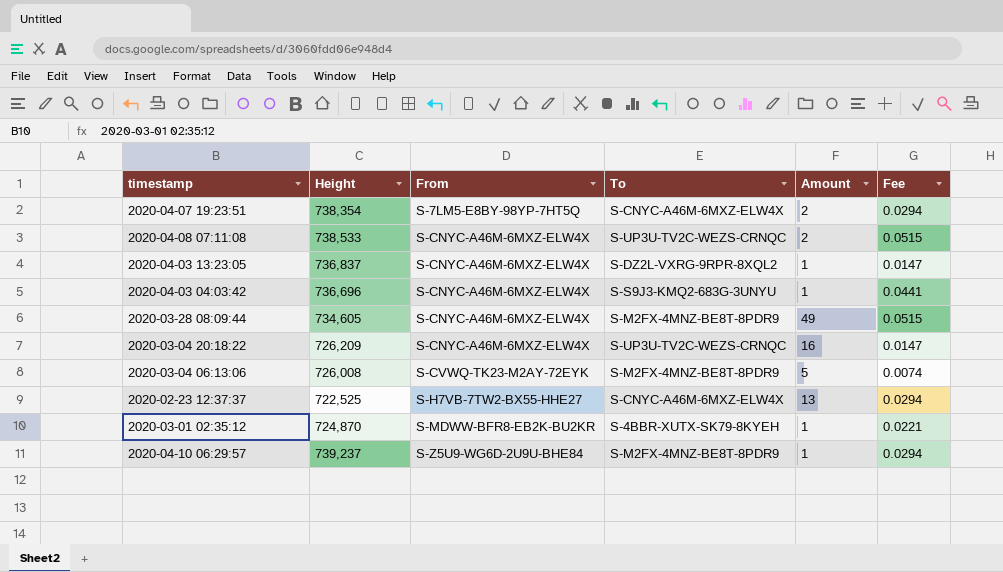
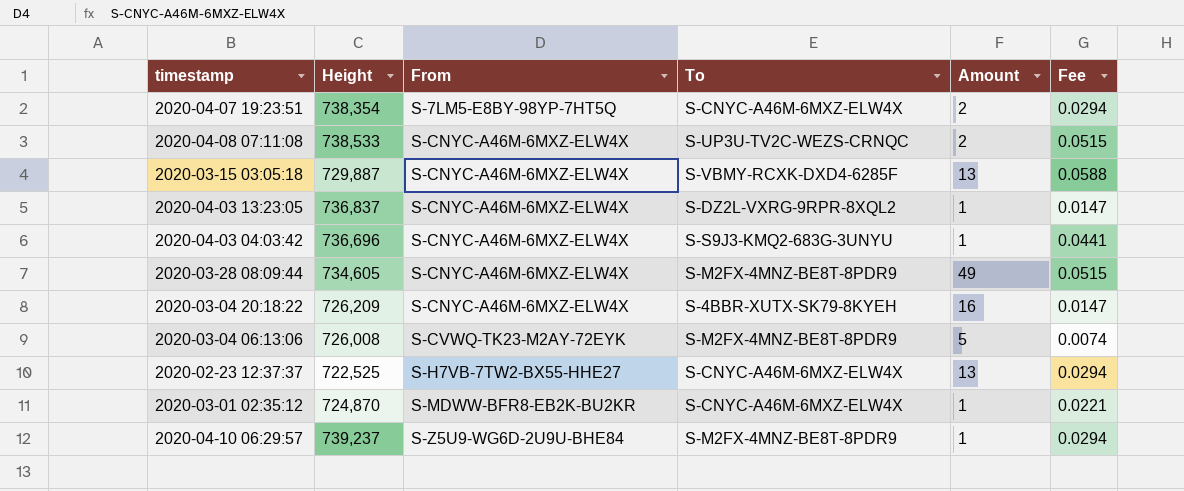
row 2020-03-15 03:05:18: none -> 729,887 | S-CNYC-A46M-6MXZ-ELW4X | S-VBMY-RCXK-DXD4-6285F | 13 | 0.0588
2020-03-04 20:18:22 | To: S-UP3U-TV2C-WEZS-CRNQC -> S-4BBR-XUTX-SK79-8KYEH
2020-03-01 02:35:12 | To: S-4BBR-XUTX-SK79-8KYEH -> S-CNYC-A46M-6MXZ-ELW4X

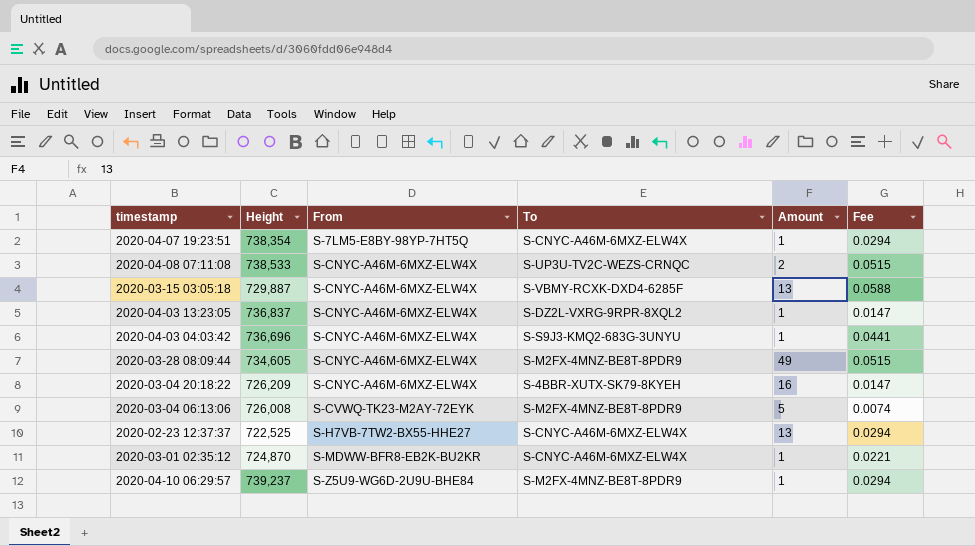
2020-04-07 19:23:51 | Amount: 2 -> 1

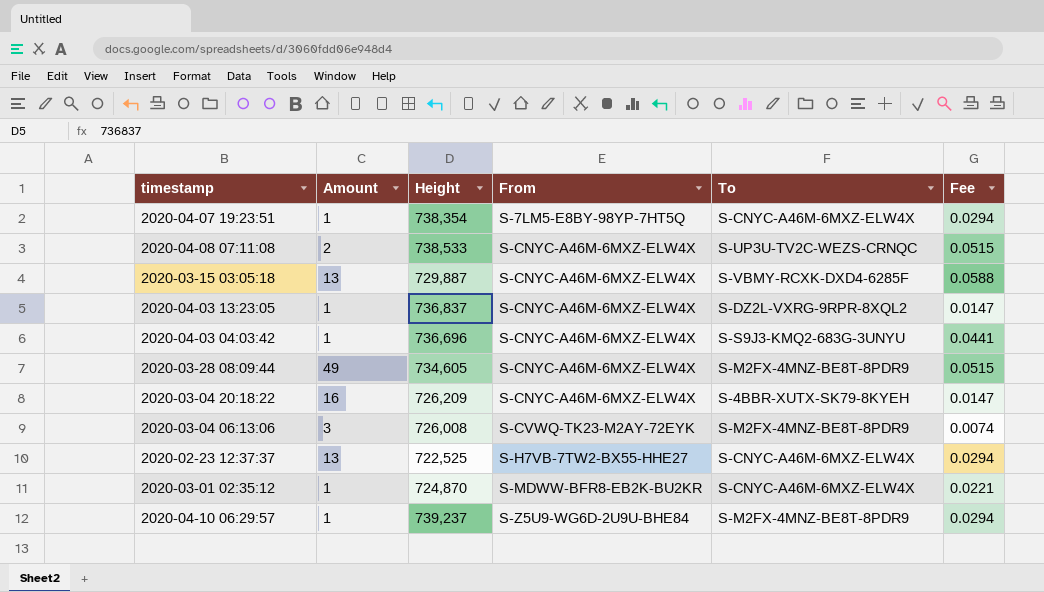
column Amount | position: 5 -> 2
2020-03-04 06:13:06 | Amount: 5 -> 3

